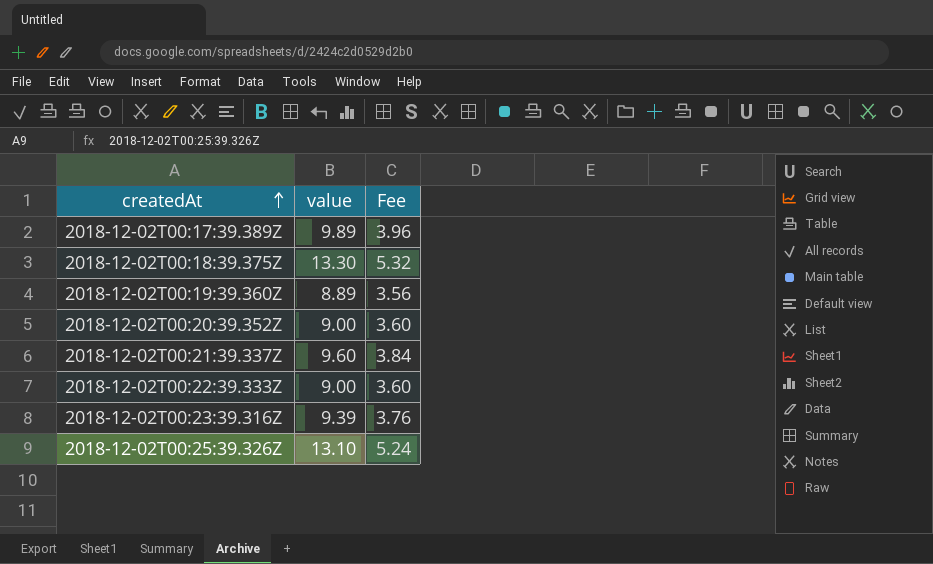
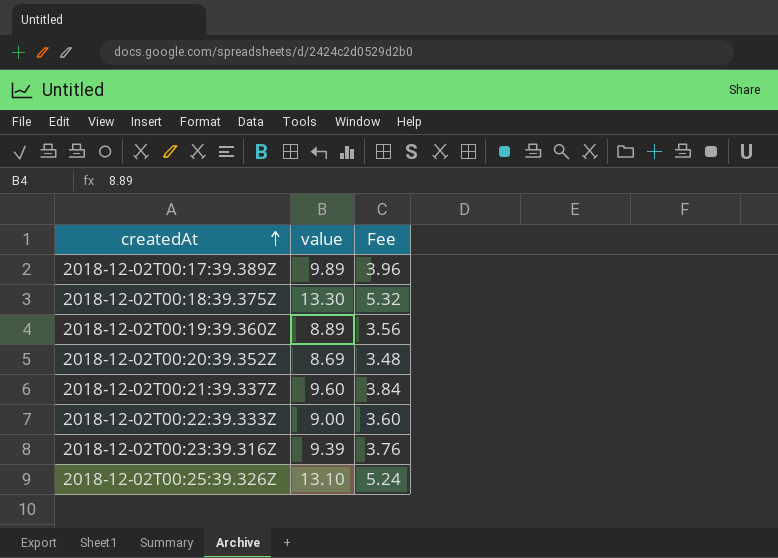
2018-12-02T00:20:39.352Z | value: 9.00 -> 8.69
2018-12-02T00:20:39.352Z | Fee: 3.60 -> 3.48

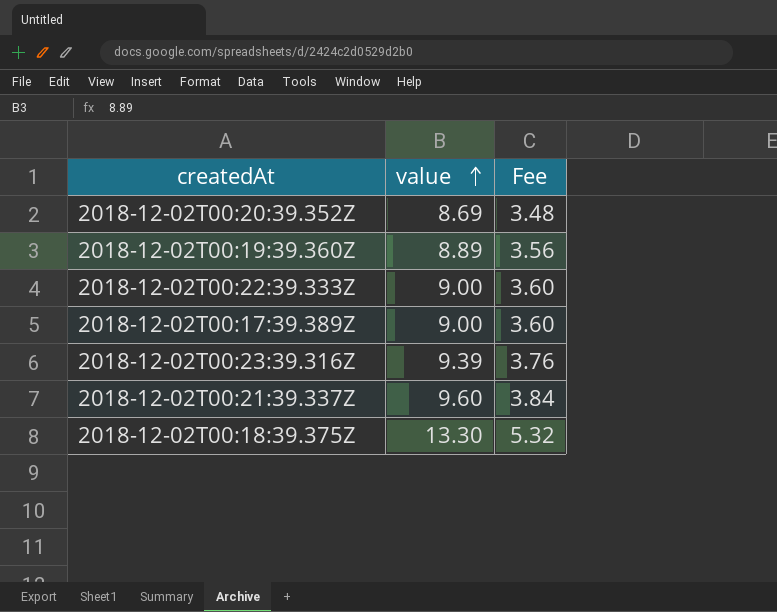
row order: createdAt ascending -> value ascending
row 2018-12-02T00:25:39.326Z: 13.10 | 5.24 -> none
2018-12-02T00:17:39.389Z | value: 9.89 -> 9.00
2018-12-02T00:17:39.389Z | Fee: 3.96 -> 3.60

